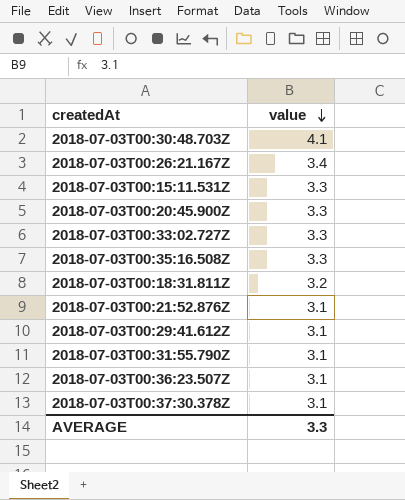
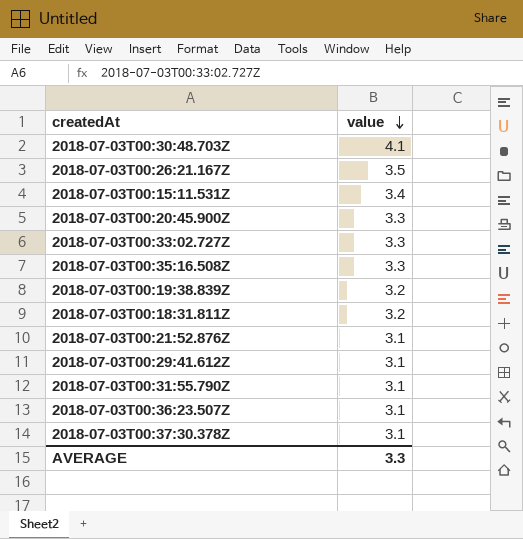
2018-07-03T00:26:21.167Z | value: 3.4 -> 3.5
2018-07-03T00:15:11.531Z | value: 3.3 -> 3.4
row 2018-07-03T00:19:38.839Z: none -> 3.2

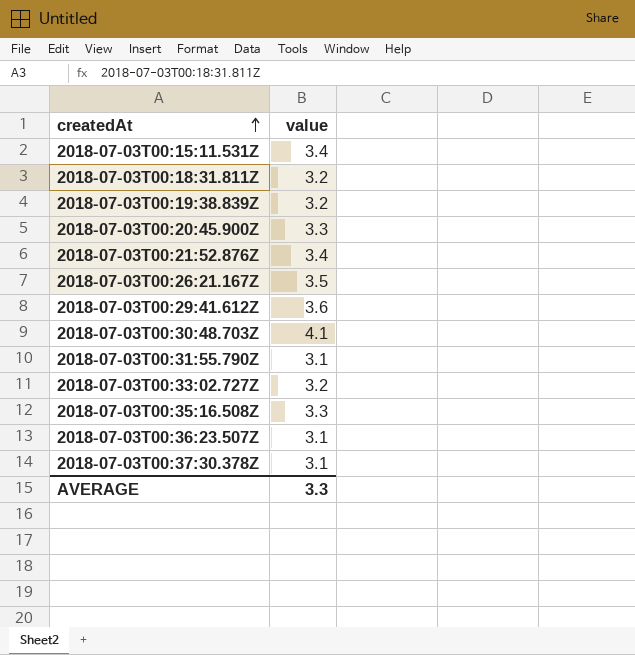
row order: value descending -> createdAt ascending
2018-07-03T00:21:52.876Z | value: 3.1 -> 3.4
2018-07-03T00:29:41.612Z | value: 3.1 -> 3.6
2018-07-03T00:33:02.727Z | value: 3.3 -> 3.2

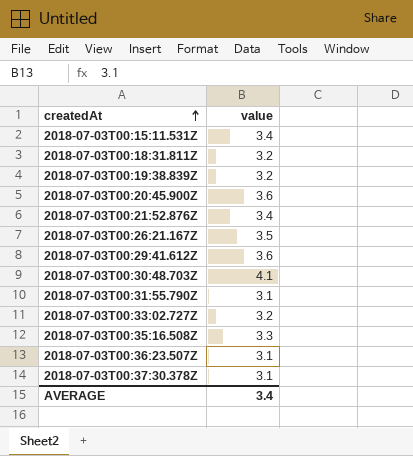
2018-07-03T00:20:45.900Z | value: 3.3 -> 3.6
AVERAGE | value: 3.3 -> 3.4

